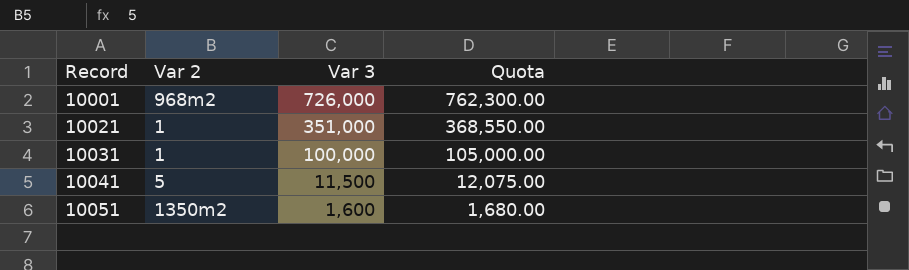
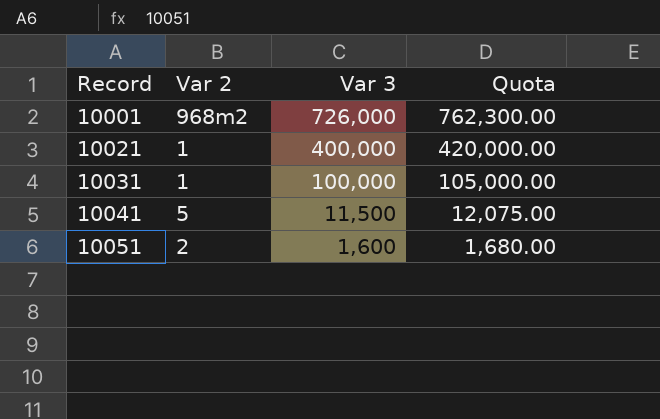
10021 | Var 3: 351,000 -> 400,000
10021 | Quota: 368,550.00 -> 420,000.00
10051 | Var 2: 1350m2 -> 2

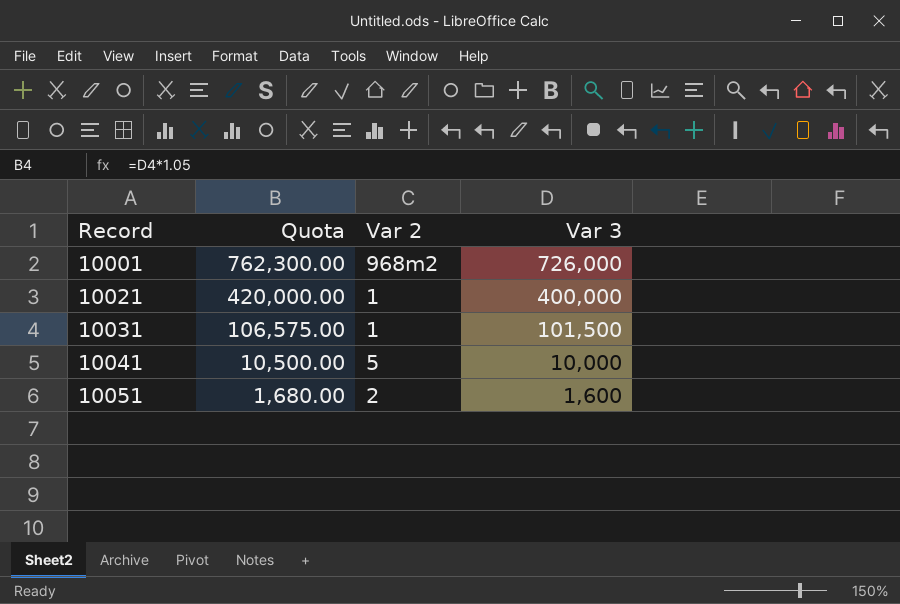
column Quota | position: 4 -> 2
10031 | Quota: 105,000.00 -> 106,575.00
10031 | Var 3: 100,000 -> 101,500
10041 | Quota: 12,075.00 -> 10,500.00
10041 | Var 3: 11,500 -> 10,000

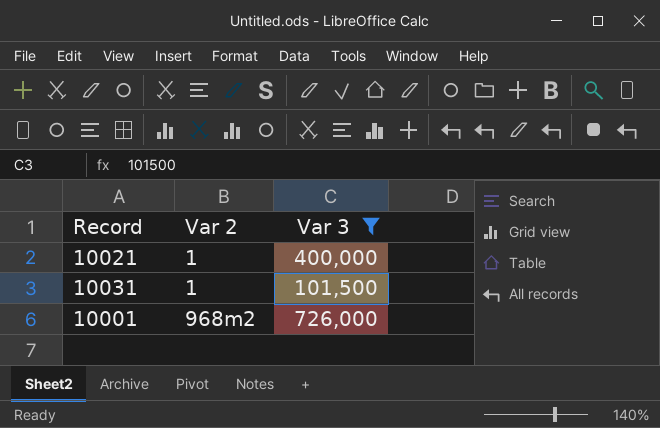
filter: none -> Var 3 >= 101,500
row order: Record ascending -> Var 2 ascending
column Quota | formula: [Var 3] * 1.05 -> none

